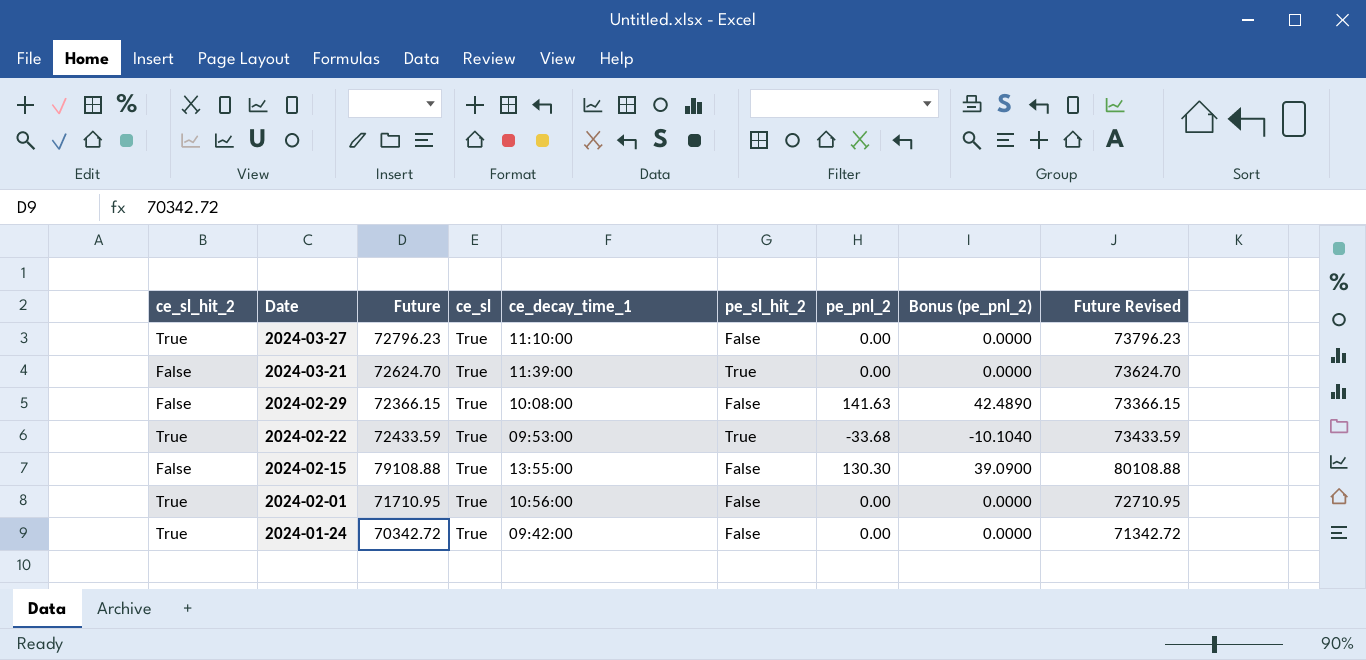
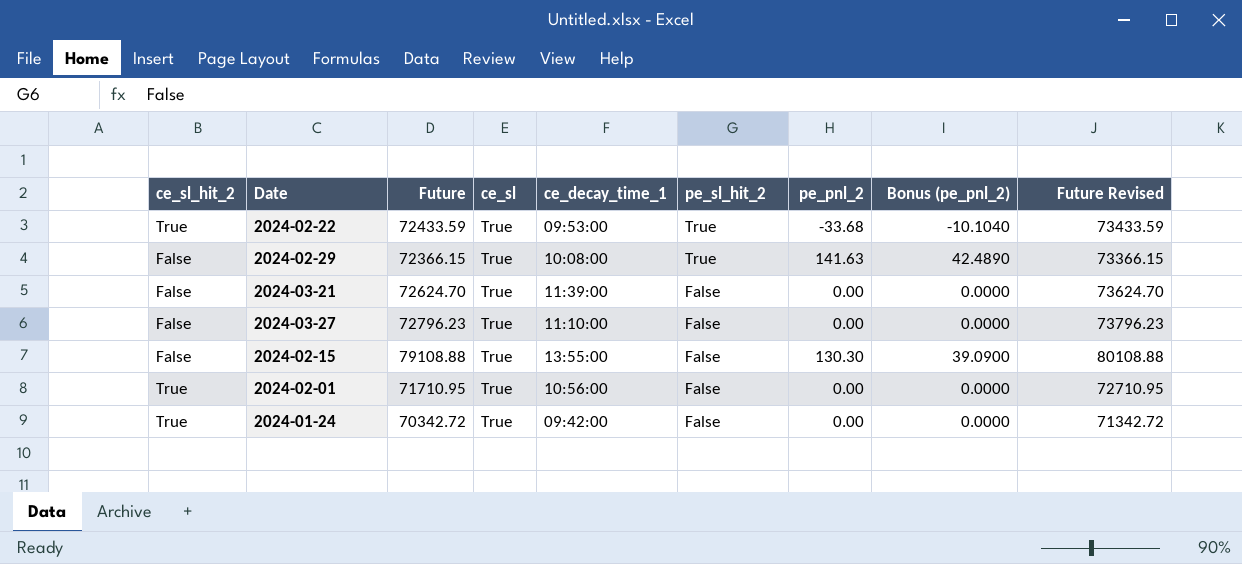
row order: Date descending -> pe_sl_hit_2 descending
2024-02-29 | pe_sl_hit_2: False -> True
2024-03-21 | pe_sl_hit_2: True -> False
2024-03-27 | ce_sl_hit_2: True -> False

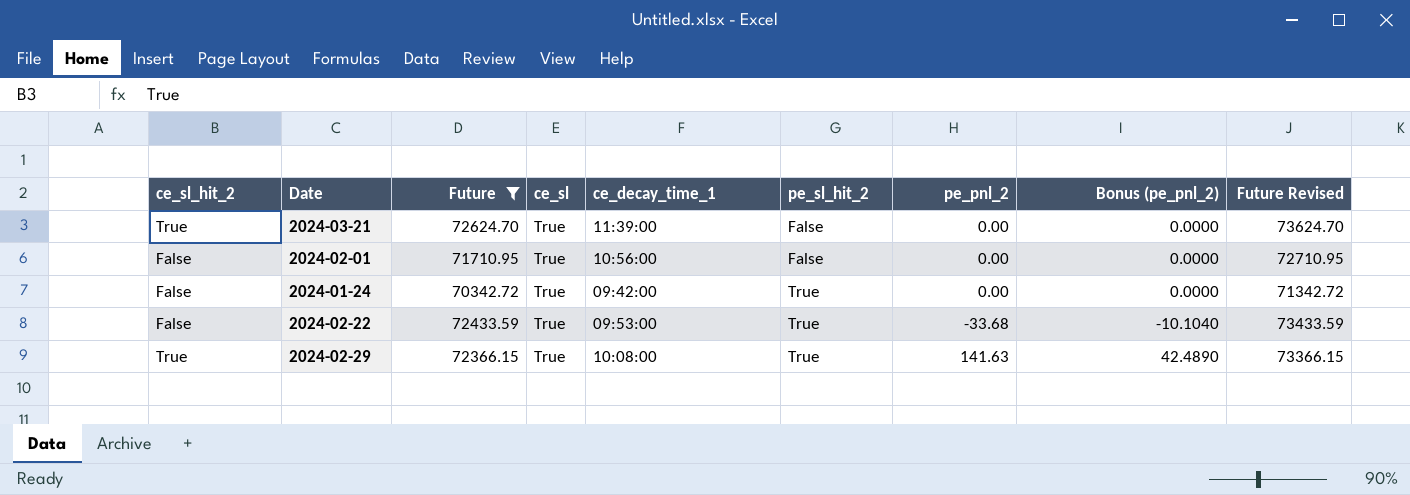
filter: none -> Future <= 72624.70
row order: pe_sl_hit_2 descending -> pe_sl_hit_2 ascending
2024-03-21 | ce_sl_hit_2: False -> True
2024-02-01 | ce_sl_hit_2: True -> False
2024-01-24 | ce_sl_hit_2: True -> False
2024-01-24 | pe_sl_hit_2: False -> True
2024-02-22 | ce_sl_hit_2: True -> False
2024-02-29 | ce_sl_hit_2: False -> True

